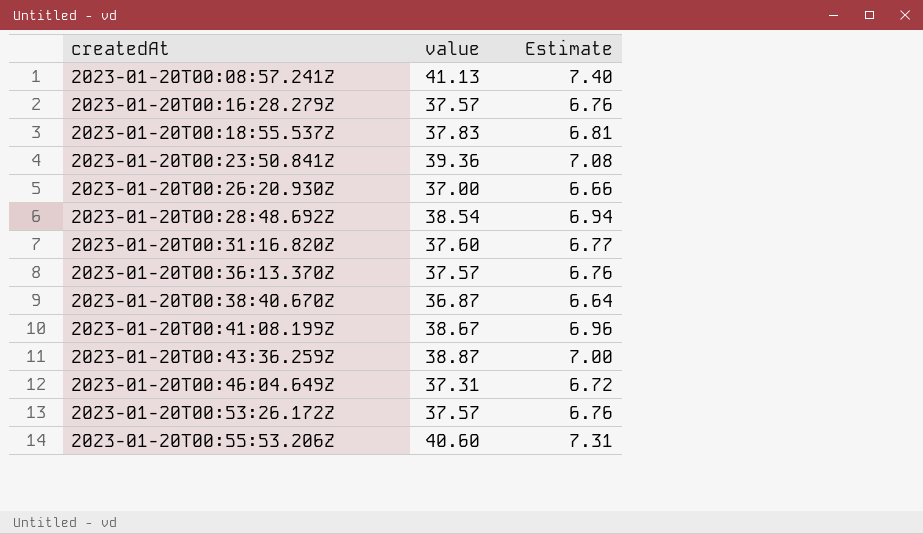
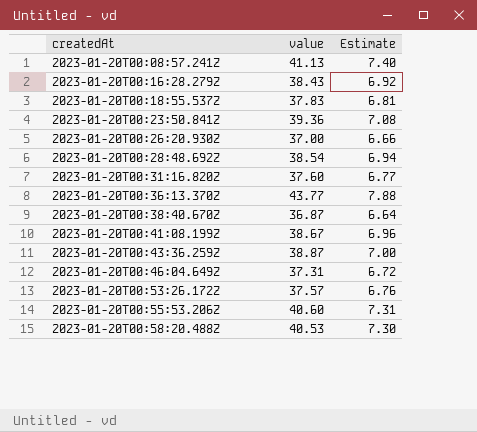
2023-01-20T00:16:28.279Z | value: 37.57 -> 38.43
2023-01-20T00:16:28.279Z | Estimate: 6.76 -> 6.92
2023-01-20T00:36:13.370Z | value: 37.57 -> 43.77
2023-01-20T00:36:13.370Z | Estimate: 6.76 -> 7.88
row 2023-01-20T00:58:20.488Z: none -> 40.53 | 7.30

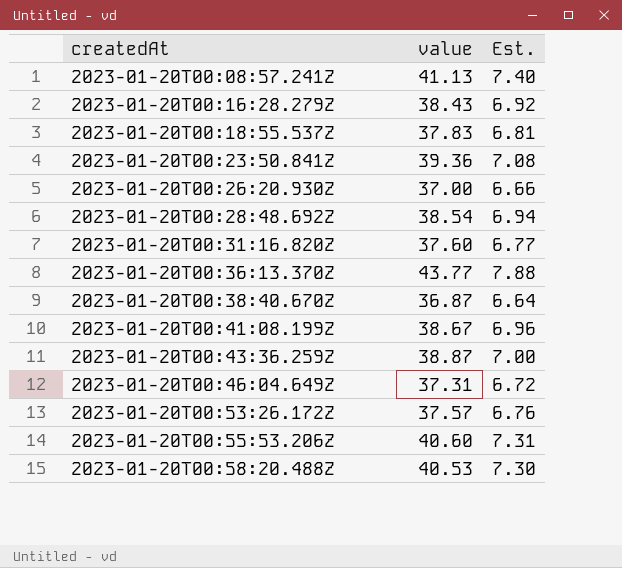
column name: Estimate -> Est.

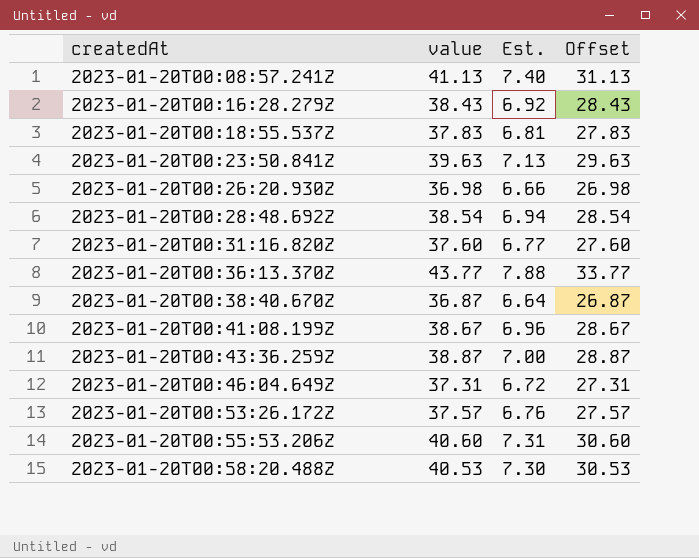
column Offset | formula: none -> [value] - 10
2023-01-20T00:23:50.841Z | value: 39.36 -> 39.63
2023-01-20T00:23:50.841Z | Est.: 7.08 -> 7.13
2023-01-20T00:26:20.930Z | value: 37.00 -> 36.98

